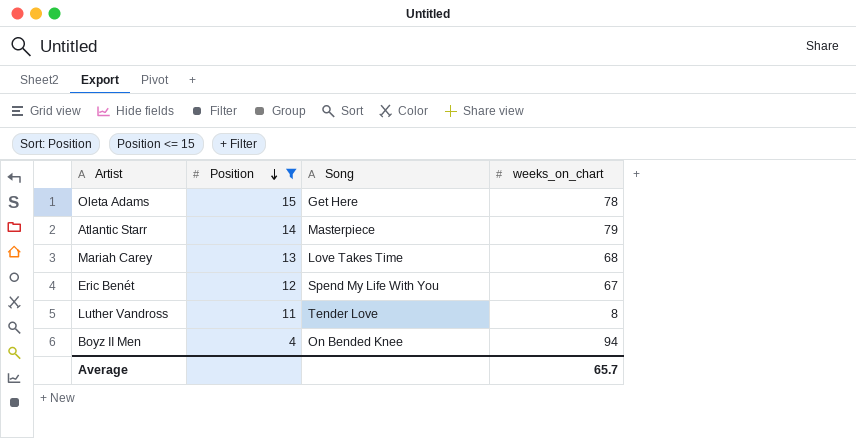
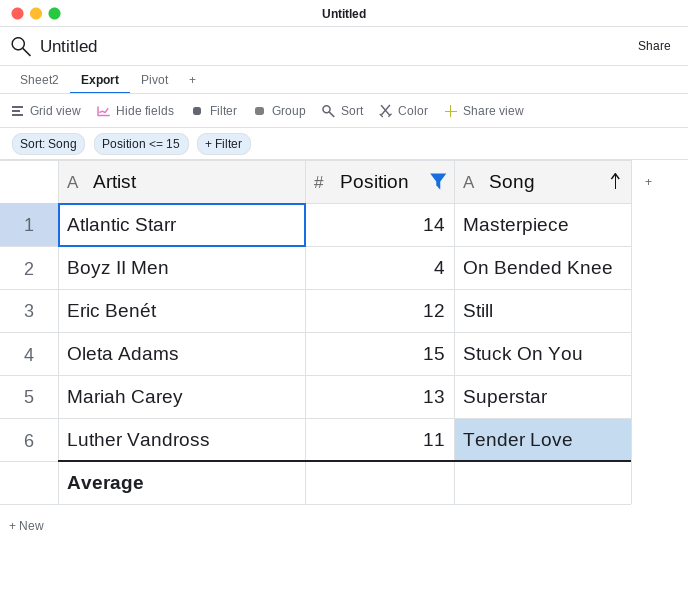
row order: Position descending -> Song ascending
column weeks_on_chart | position: 4 -> none
Eric Benét | Song: Spend My Life With You -> Still
Oleta Adams | Song: Get Here -> Stuck On You
Mariah Carey | Song: Love Takes Time -> Superstar

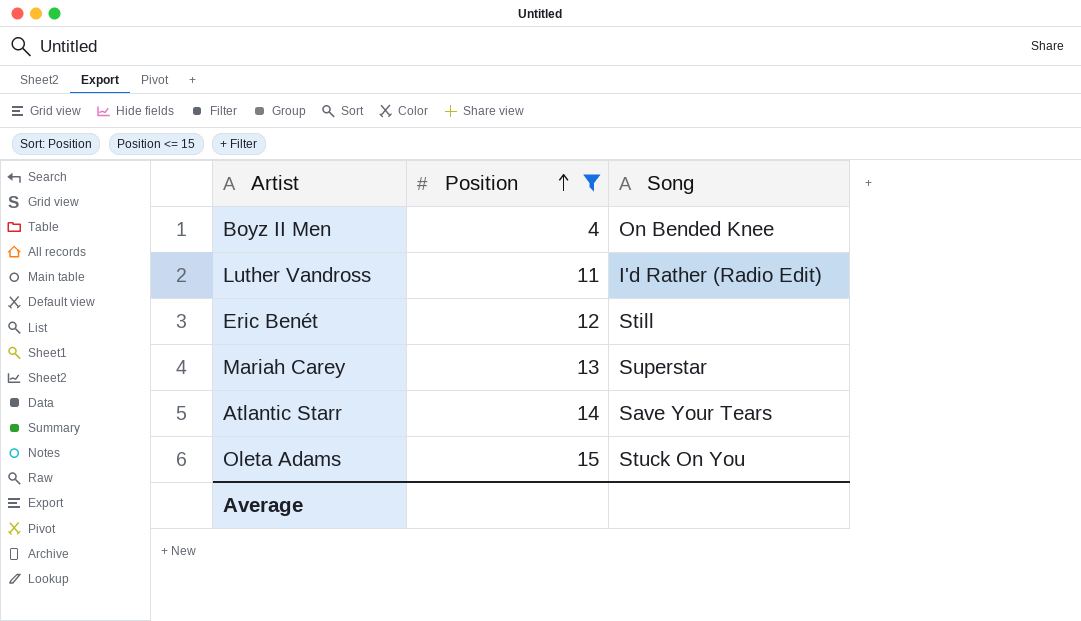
row order: Song ascending -> Position ascending
Luther Vandross | Song: Tender Love -> I'd Rather (Radio Edit)
Atlantic Starr | Song: Masterpiece -> Save Your Tears

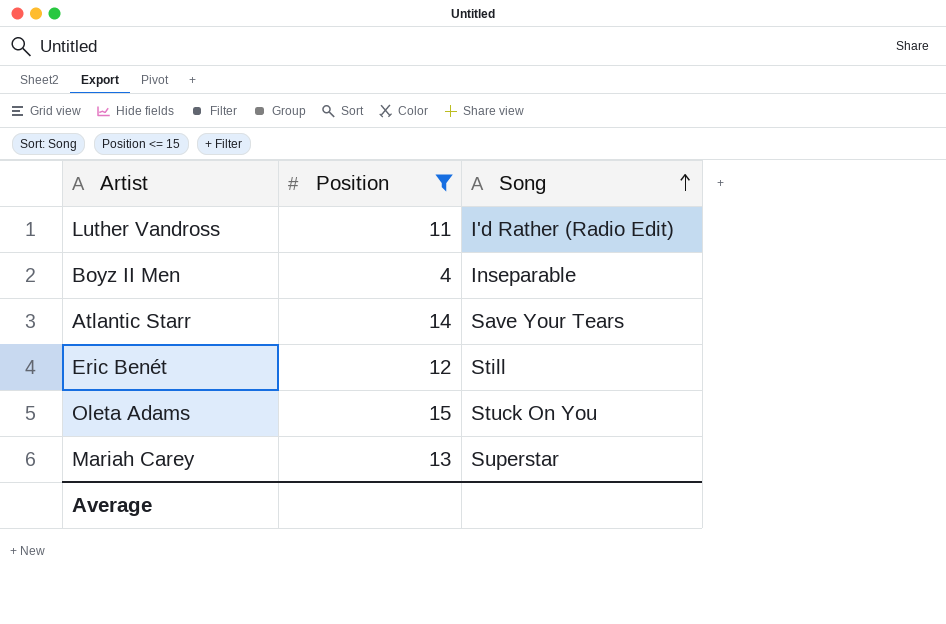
row order: Position ascending -> Song ascending
Boyz II Men | Song: On Bended Knee -> Inseparable

